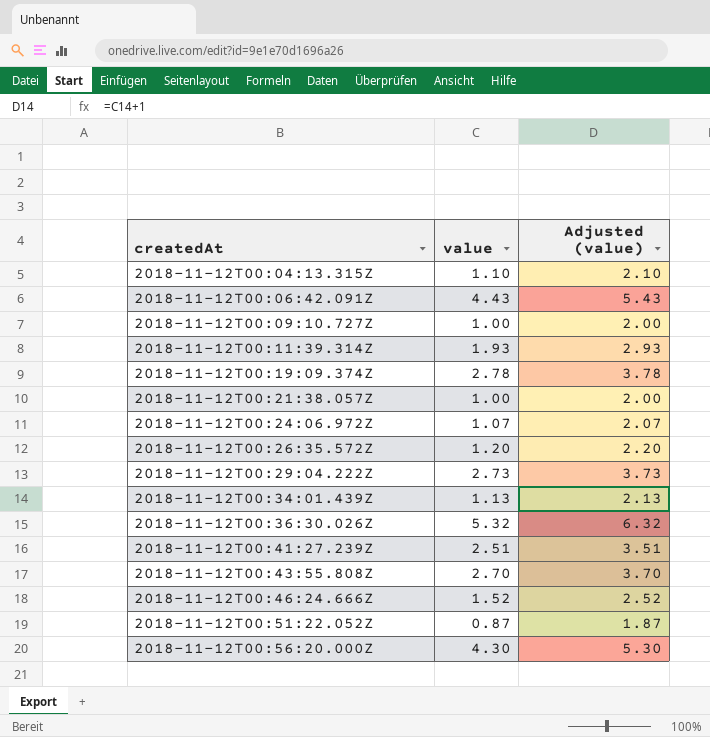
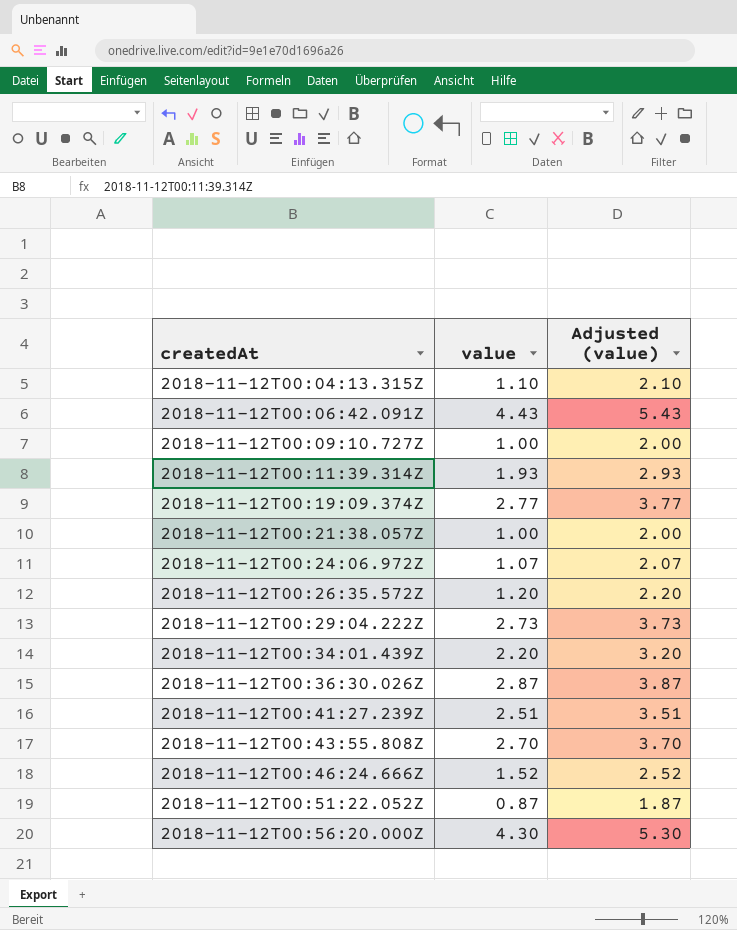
2018-11-12T00:19:09.374Z | value: 2.78 -> 2.77
2018-11-12T00:19:09.374Z | Adjusted (value): 3.78 -> 3.77
2018-11-12T00:34:01.439Z | value: 1.13 -> 2.20
2018-11-12T00:34:01.439Z | Adjusted (value): 2.13 -> 3.20
2018-11-12T00:36:30.026Z | value: 5.32 -> 2.87
2018-11-12T00:36:30.026Z | Adjusted (value): 6.32 -> 3.87

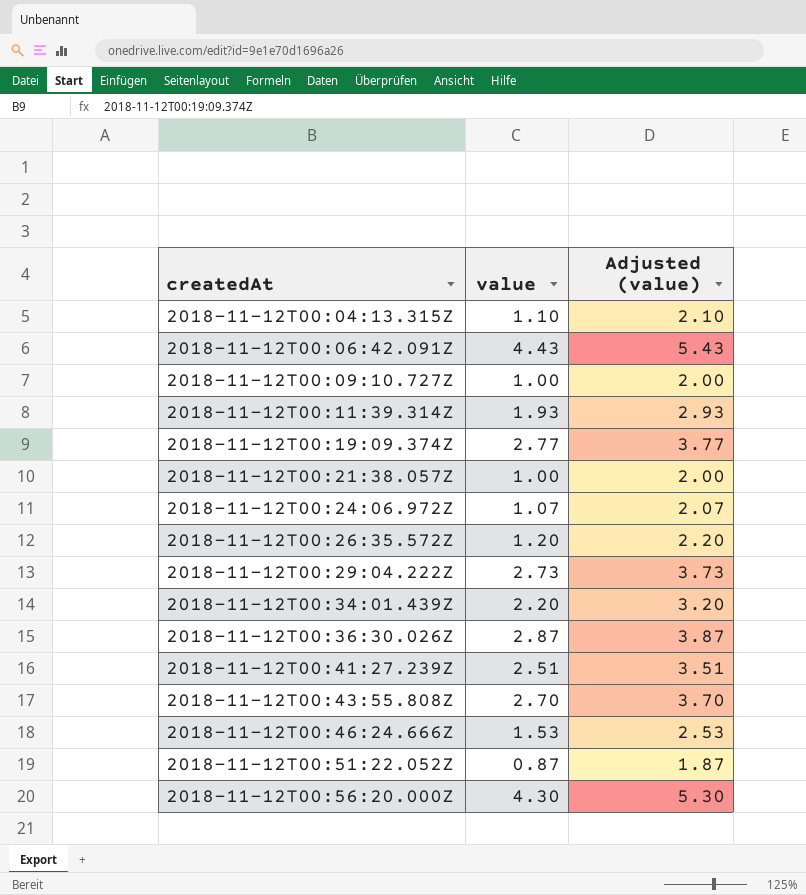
2018-11-12T00:46:24.666Z | value: 1.52 -> 1.53
2018-11-12T00:46:24.666Z | Adjusted (value): 2.52 -> 2.53

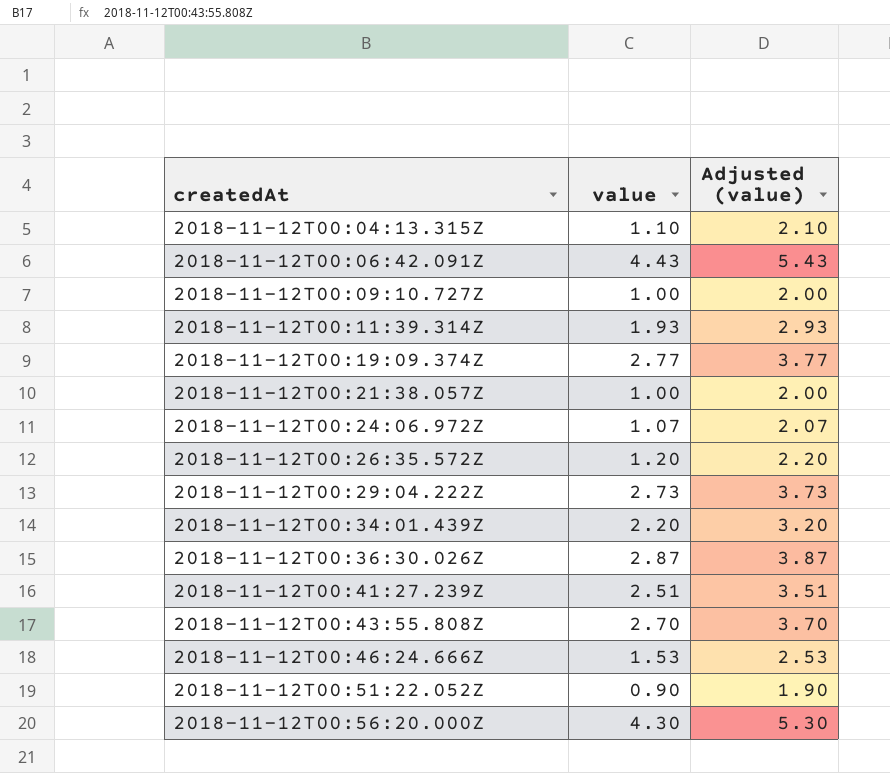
2018-11-12T00:51:22.052Z | value: 0.87 -> 0.90
2018-11-12T00:51:22.052Z | Adjusted (value): 1.87 -> 1.90

